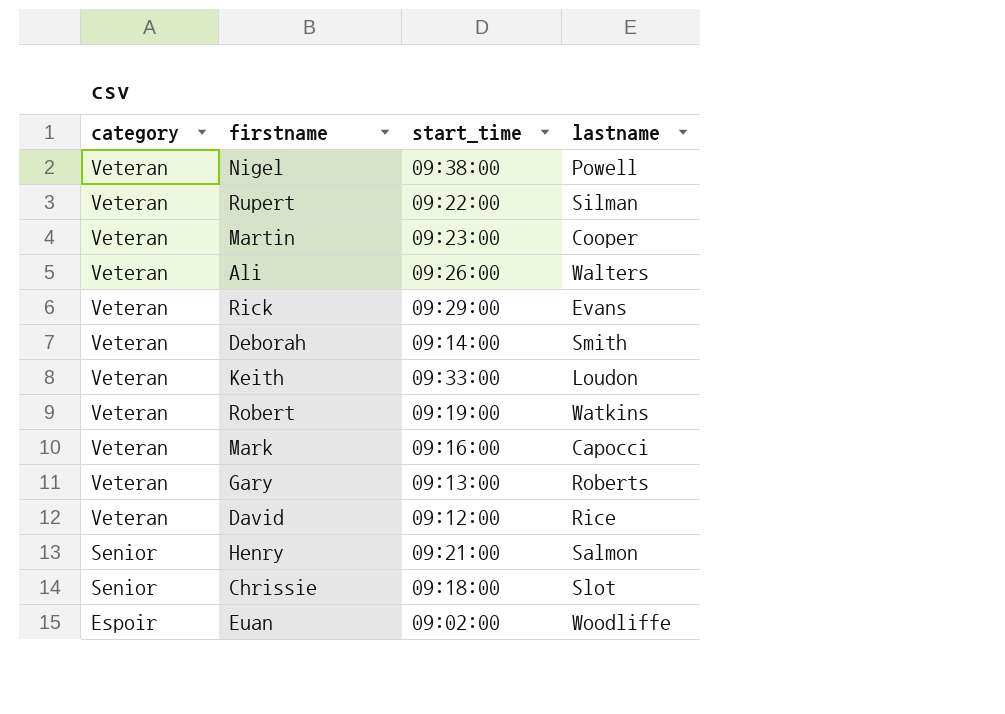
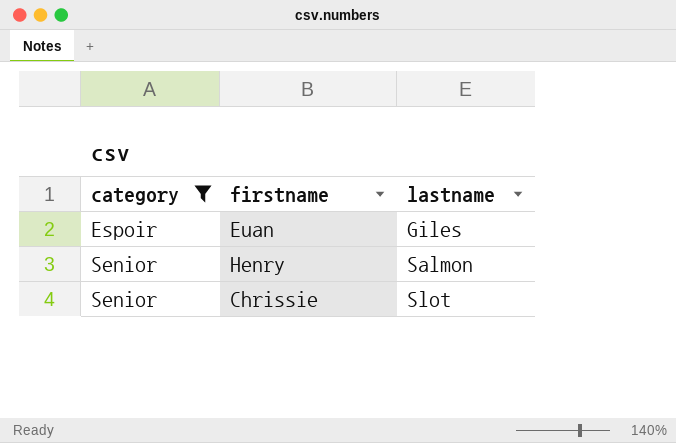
filter: none -> category != Veteran
row order: category descending -> category ascending
column start_time | position: 3 -> none
Euan | lastname: Woodliffe -> Giles

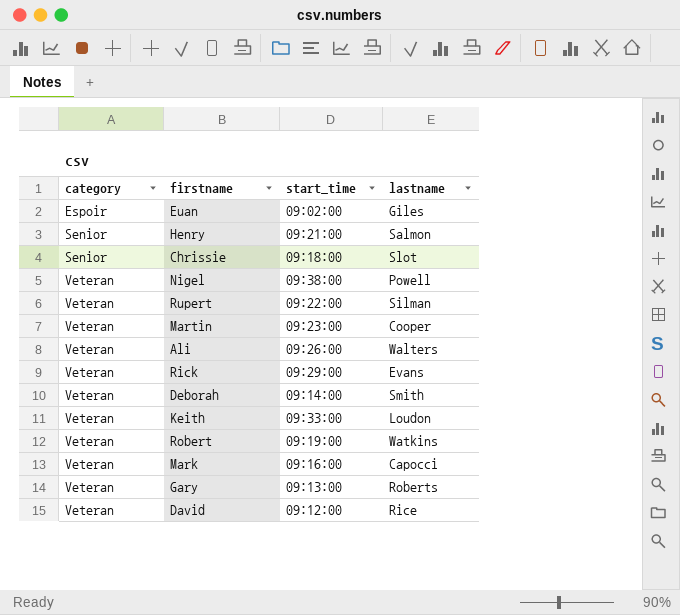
filter: category != Veteran -> none
column start_time | position: none -> 3

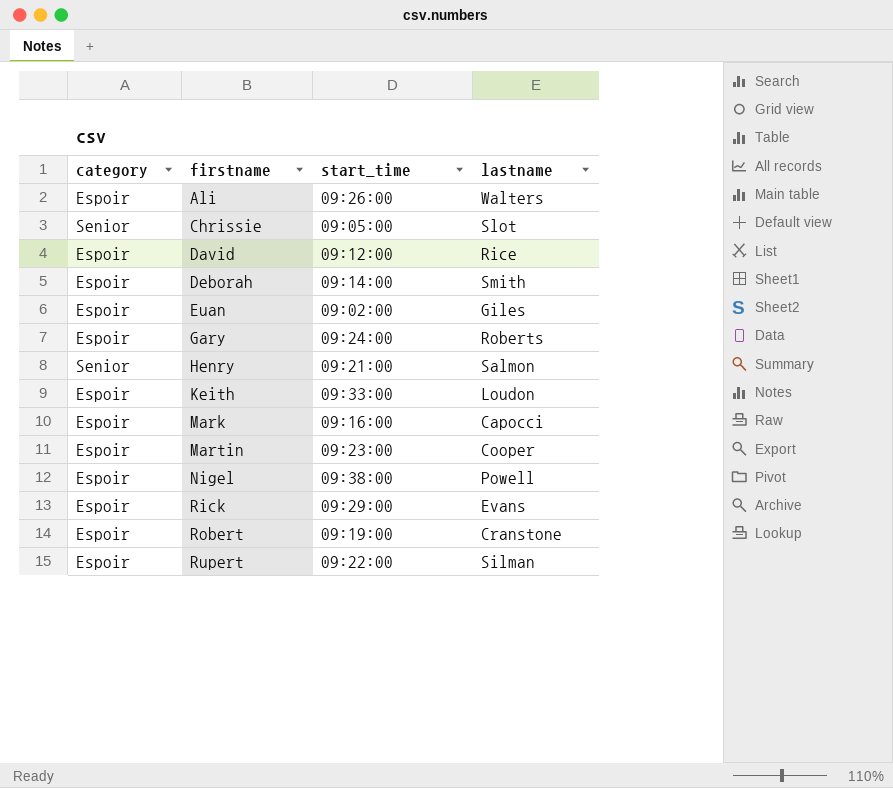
row order: category ascending -> firstname ascending
Ali | category: Veteran -> Espoir
Chrissie | start_time: 09:18:00 -> 09:05:00
David | category: Veteran -> Espoir
Deborah | category: Veteran -> Espoir
Gary | category: Veteran -> Espoir
Gary | start_time: 09:13:00 -> 09:24:00
Keith | category: Veteran -> Espoir
Mark | category: Veteran -> Espoir
Martin | category: Veteran -> Espoir
Nigel | category: Veteran -> Espoir
Rick | category: Veteran -> Espoir
Robert | category: Veteran -> Espoir
Robert | lastname: Watkins -> Cranstone
Rupert | category: Veteran -> Espoir

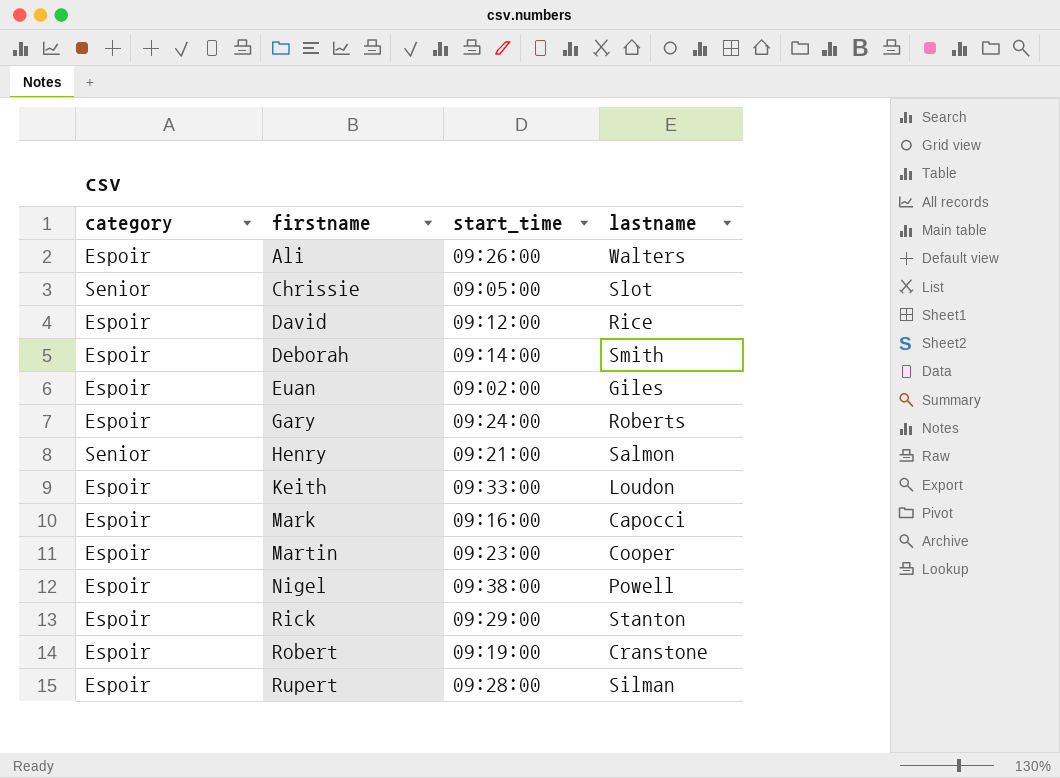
Rick | lastname: Evans -> Stanton
Rupert | start_time: 09:22:00 -> 09:28:00

